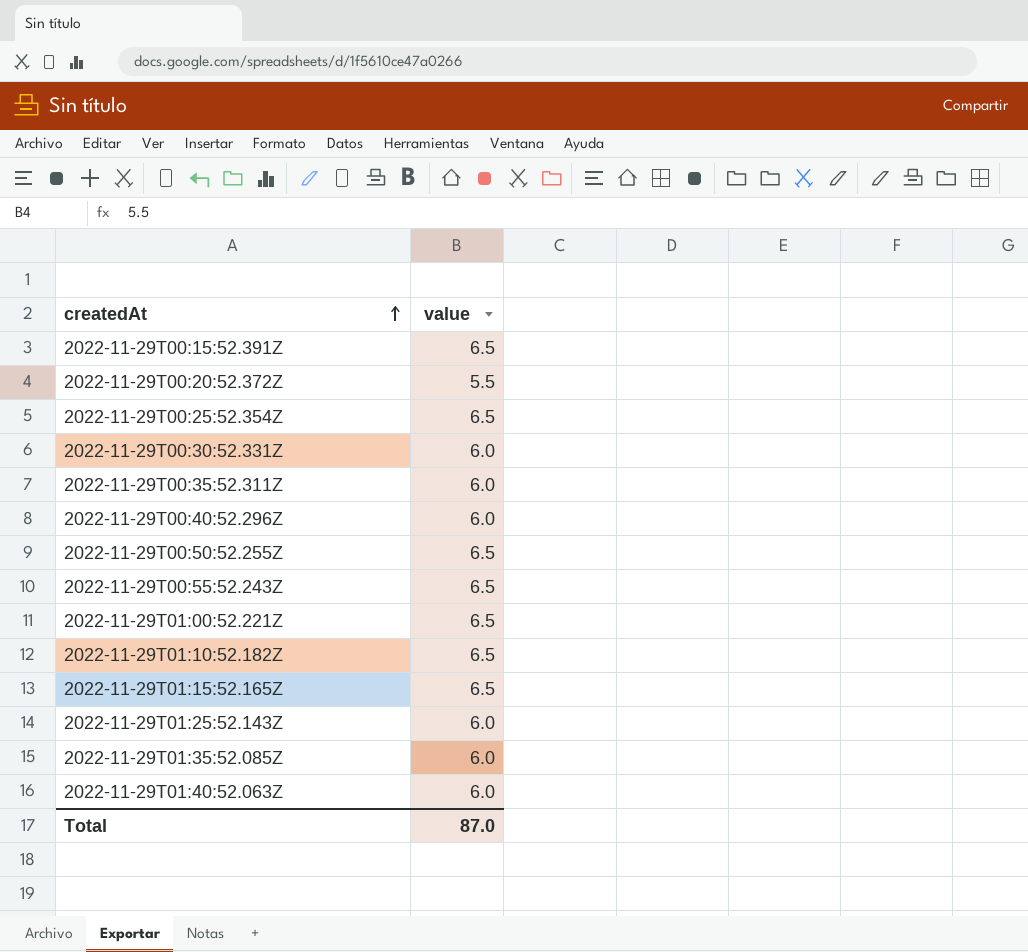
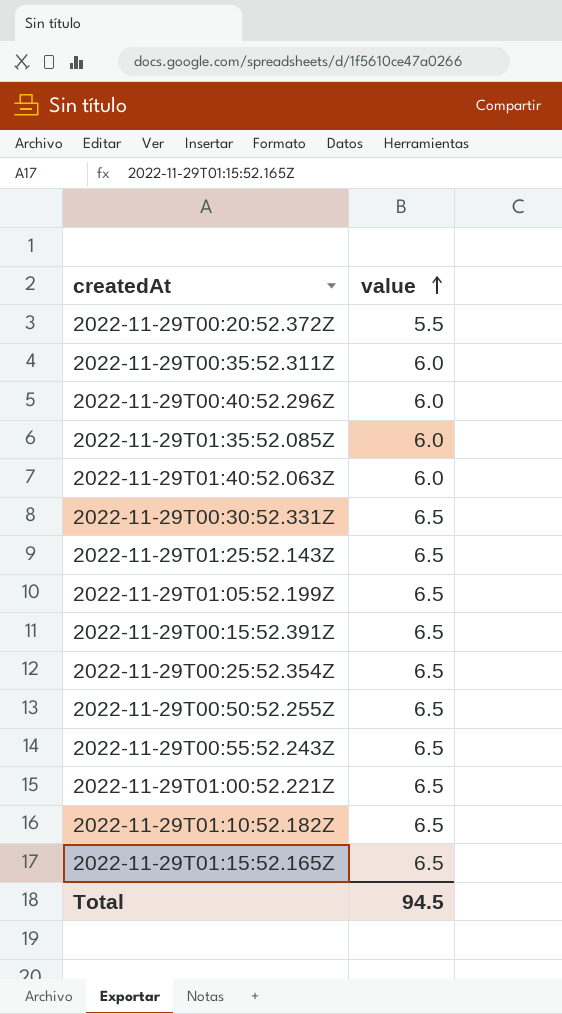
row order: createdAt ascending -> value ascending
2022-11-29T00:30:52.331Z | value: 6.0 -> 6.5
2022-11-29T01:25:52.143Z | value: 6.0 -> 6.5
row 2022-11-29T01:05:52.199Z: none -> 6.5
Total | value: 87.0 -> 94.5

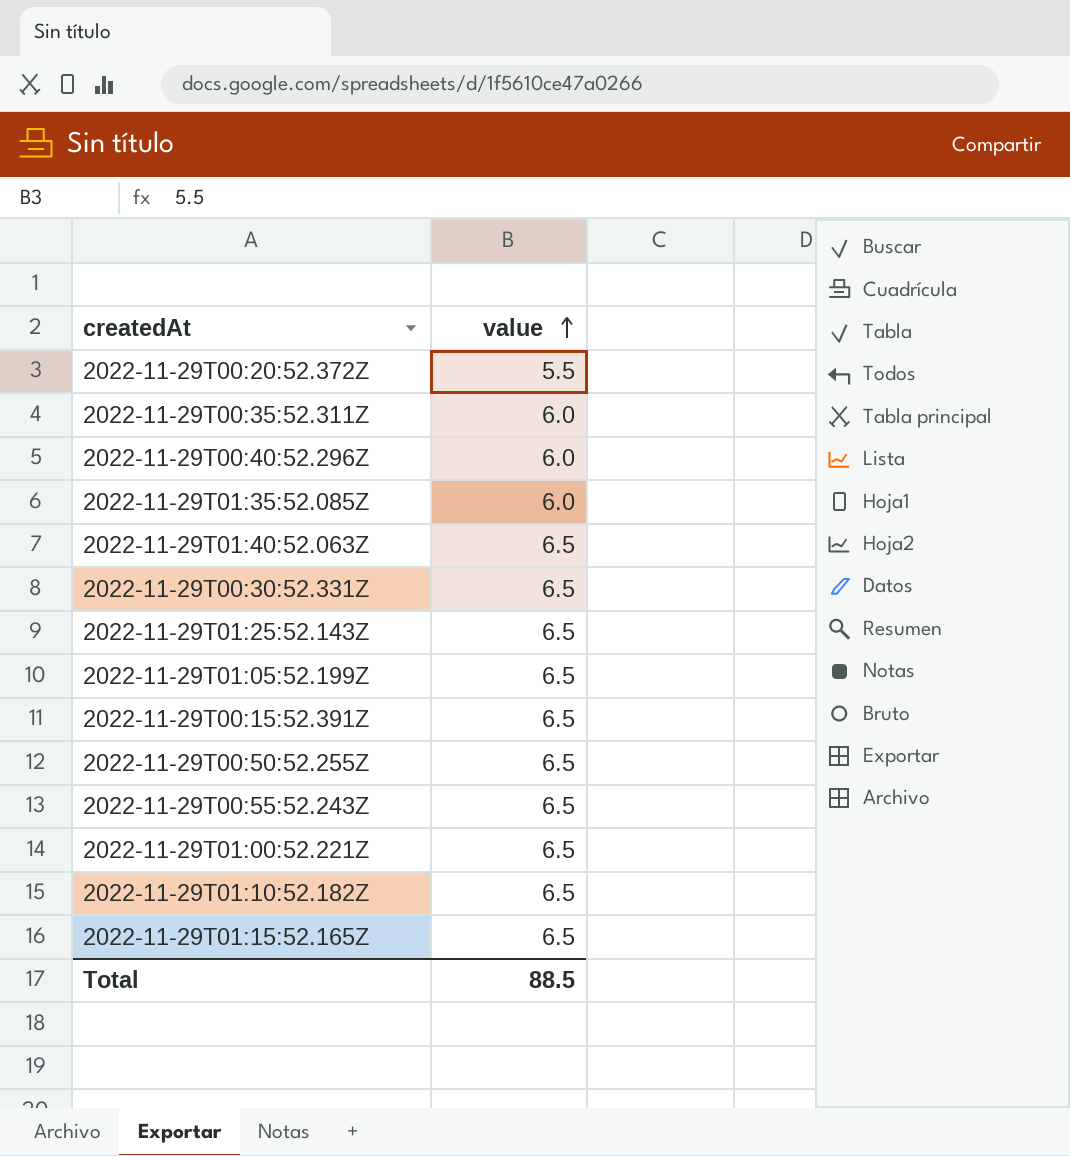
row 2022-11-29T00:25:52.354Z: 6.5 -> none
2022-11-29T01:40:52.063Z | value: 6.0 -> 6.5
Total | value: 94.5 -> 88.5

